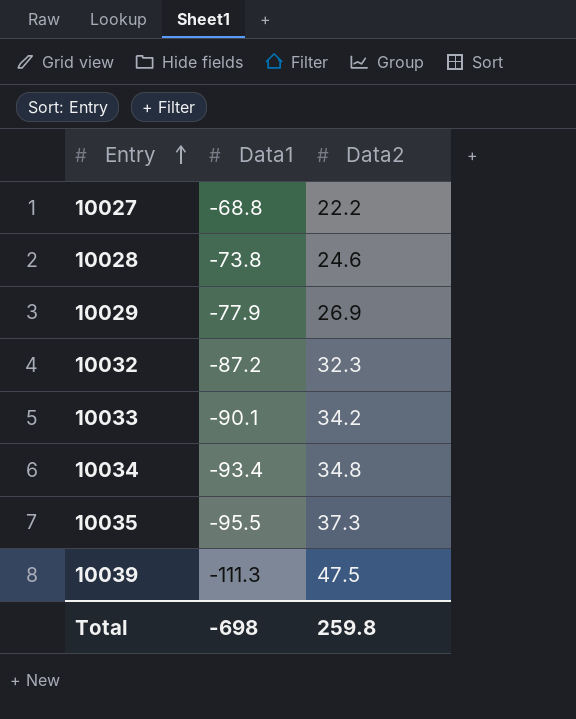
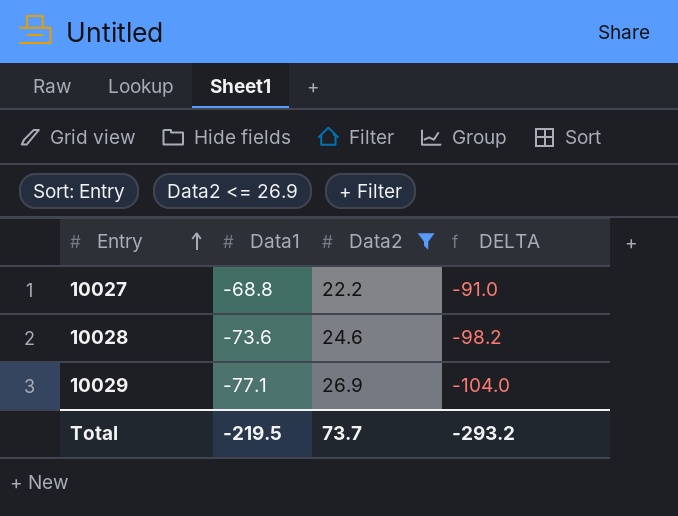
filter: none -> Data2 <= 26.9
column DELTA | formula: none -> [Data1] - [Data2]
10028 | Data1: -73.8 -> -73.6
10029 | Data1: -77.9 -> -77.1
Total | Data1: -698 -> -219.5
Total | Data2: 259.8 -> 73.7

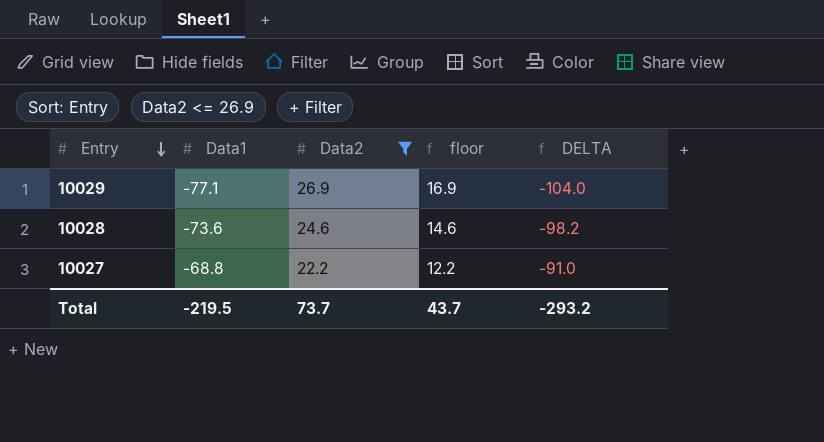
row order: Entry ascending -> Entry descending
column floor | formula: none -> [Data2] - 10

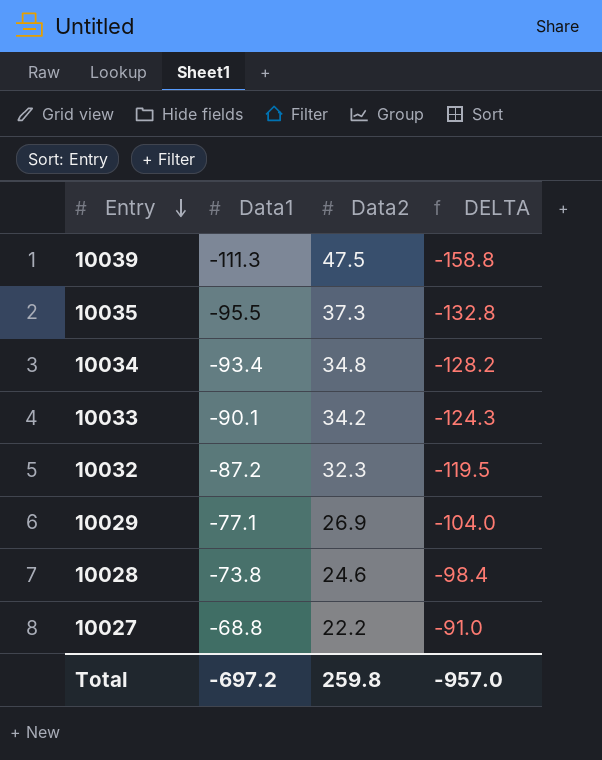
filter: Data2 <= 26.9 -> none
column floor | formula: [Data2] - 10 -> none
10028 | Data1: -73.6 -> -73.8
10028 | DELTA: -98.2 -> -98.4
Total | Data1: -219.5 -> -697.2
Total | Data2: 73.7 -> 259.8
Total | DELTA: -293.2 -> -957.0

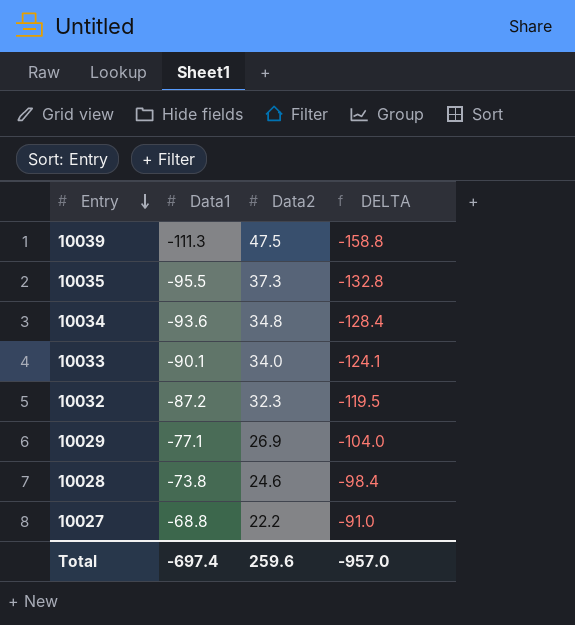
10034 | Data1: -93.4 -> -93.6
10034 | DELTA: -128.2 -> -128.4
10033 | Data2: 34.2 -> 34.0
10033 | DELTA: -124.3 -> -124.1
Total | Data1: -697.2 -> -697.4
Total | Data2: 259.8 -> 259.6

